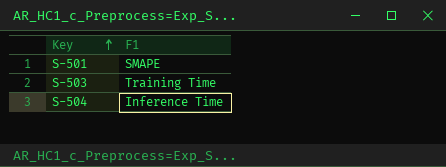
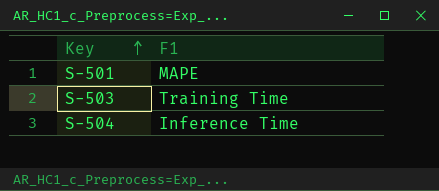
S-501 | F1: SMAPE -> MAPE

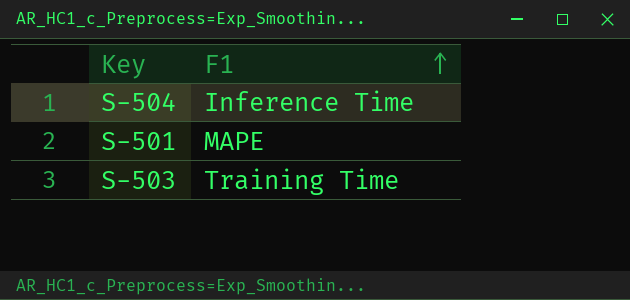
row order: Key ascending -> F1 ascending

